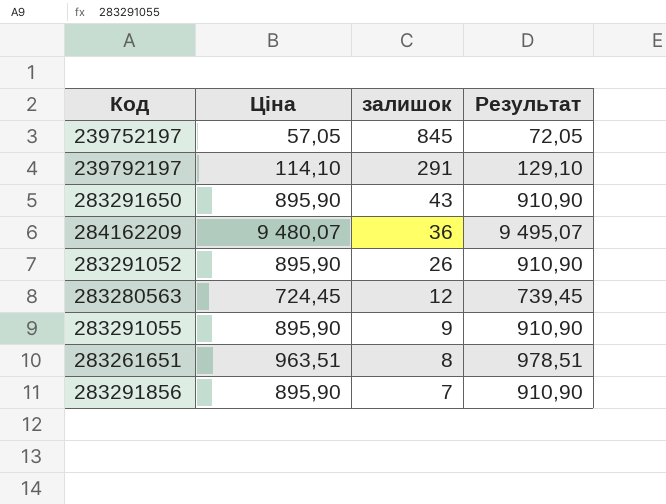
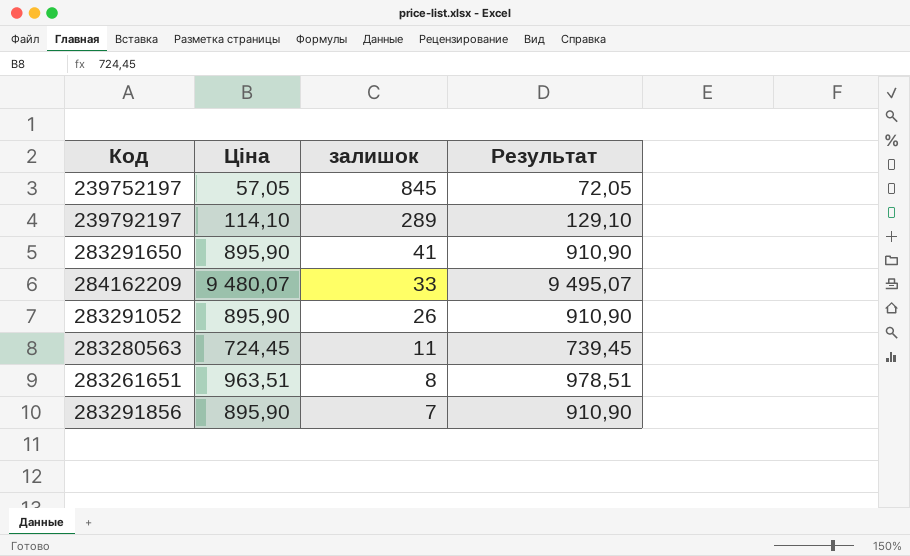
row 283291055: 895,90 | 9 | 910,90 -> none
239792197 | залишок: 291 -> 289
283291650 | залишок: 43 -> 41
284162209 | залишок: 36 -> 33
283280563 | залишок: 12 -> 11

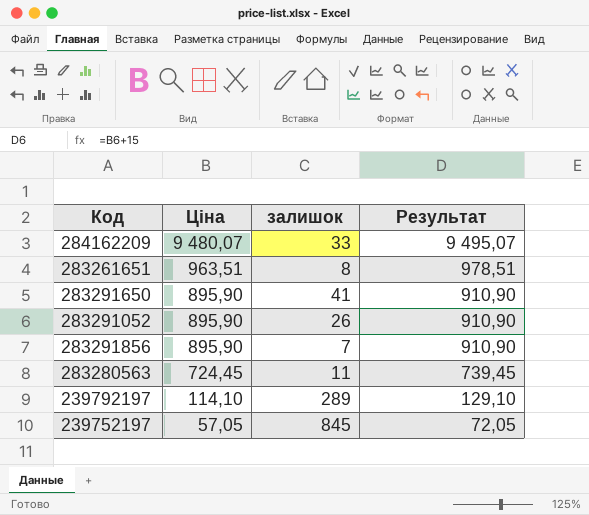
row order: залишок descending -> Ціна descending

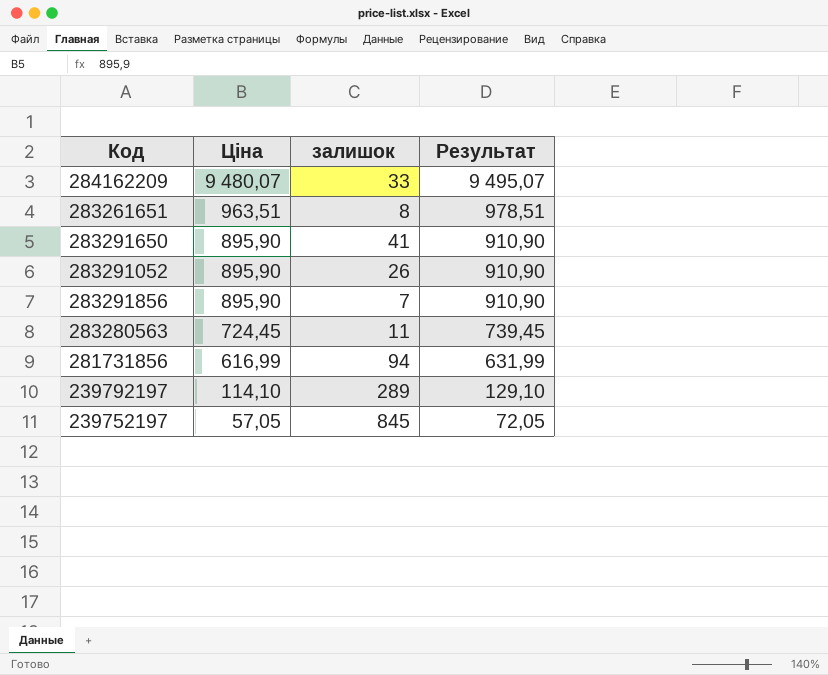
row 281731856: none -> 616,99 | 94 | 631,99

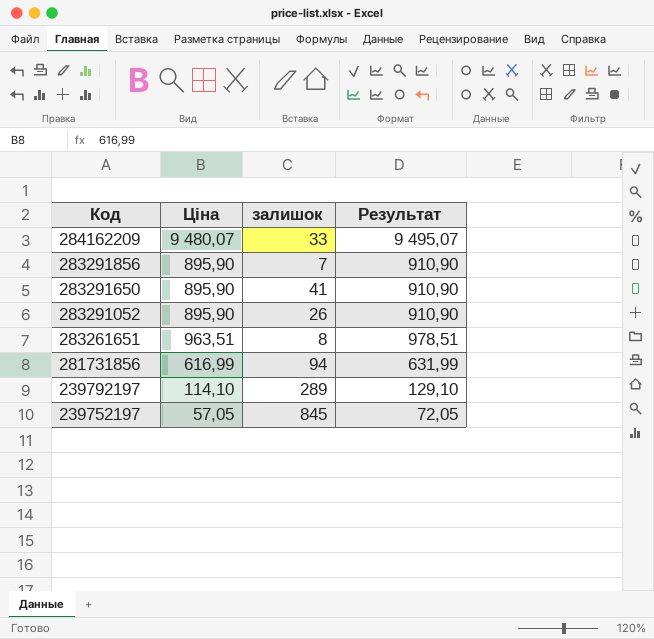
row order: Ціна descending -> Код descending
row 283280563: 724,45 | 11 | 739,45 -> none

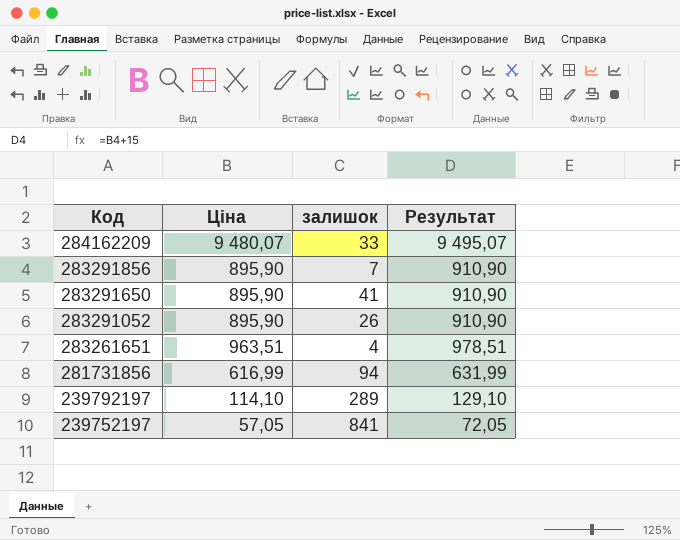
283261651 | залишок: 8 -> 4
239752197 | залишок: 845 -> 841

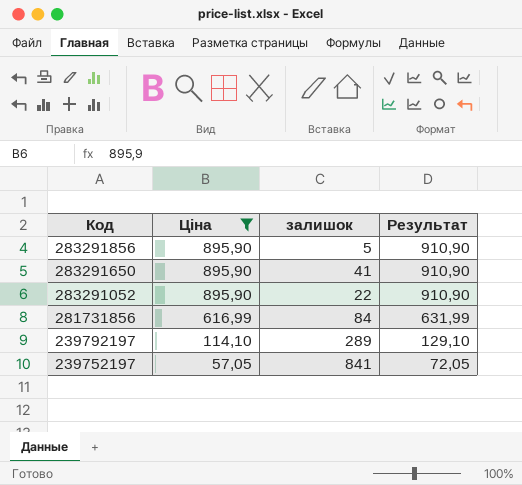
filter: none -> Ціна <= 895,90
283291856 | залишок: 7 -> 5
283291052 | залишок: 26 -> 22
281731856 | залишок: 94 -> 84

